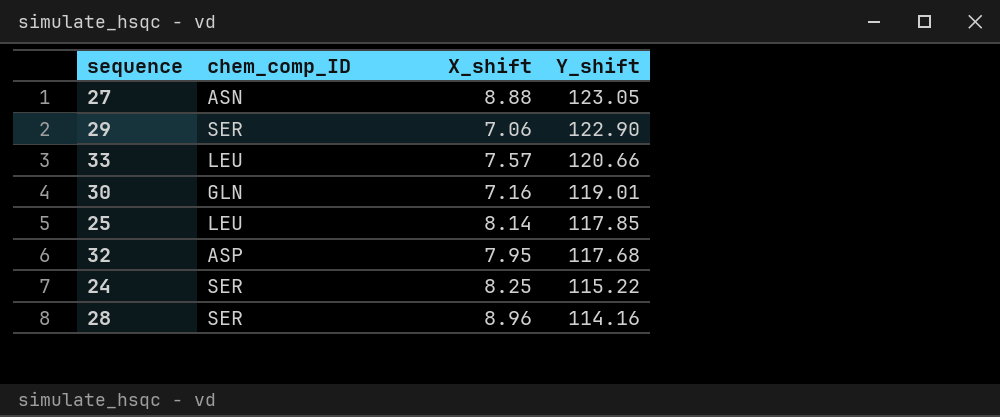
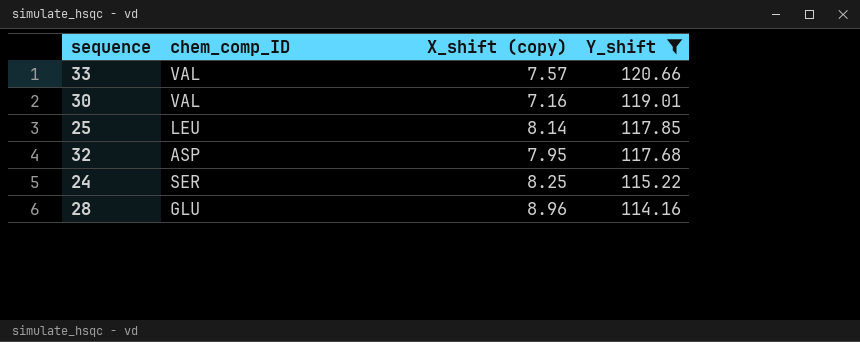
filter: none -> Y_shift <= 120.66
column name: X_shift -> X_shift (copy)
33 | chem_comp_ID: LEU -> VAL
30 | chem_comp_ID: GLN -> VAL
28 | chem_comp_ID: SER -> GLU

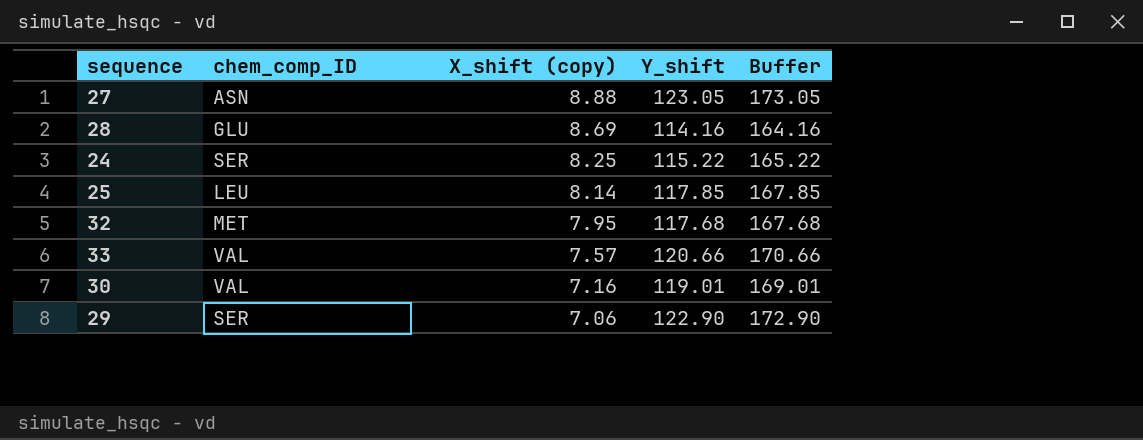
filter: Y_shift <= 120.66 -> none
row order: Y_shift descending -> X_shift (copy) descending
column Buffer | formula: none -> [Y_shift] + 50
28 | X_shift (copy): 8.96 -> 8.69
32 | chem_comp_ID: ASP -> MET

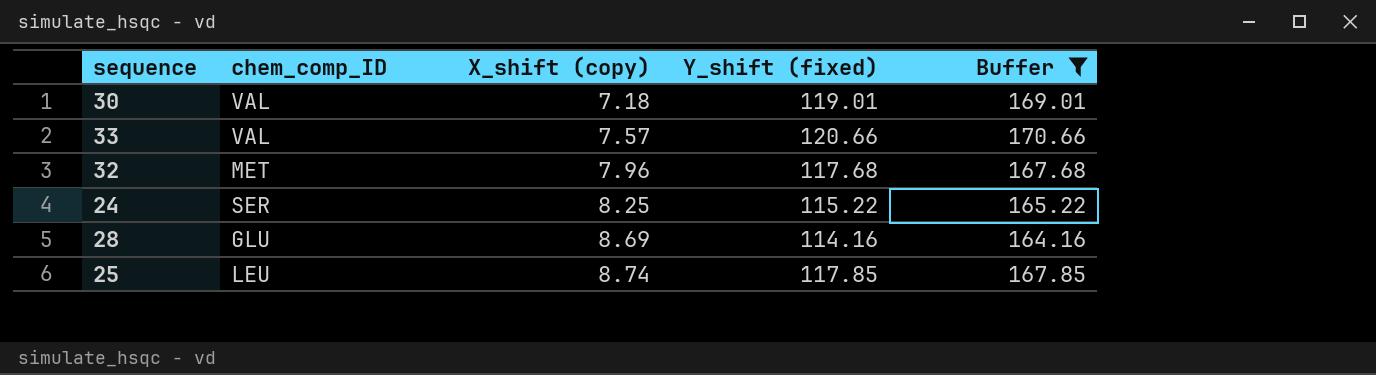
filter: none -> Buffer <= 170.66
row order: X_shift (copy) descending -> X_shift (copy) ascending
column name: Y_shift -> Y_shift (fixed)
30 | X_shift (copy): 7.16 -> 7.18
32 | X_shift (copy): 7.95 -> 7.96
25 | X_shift (copy): 8.14 -> 8.74

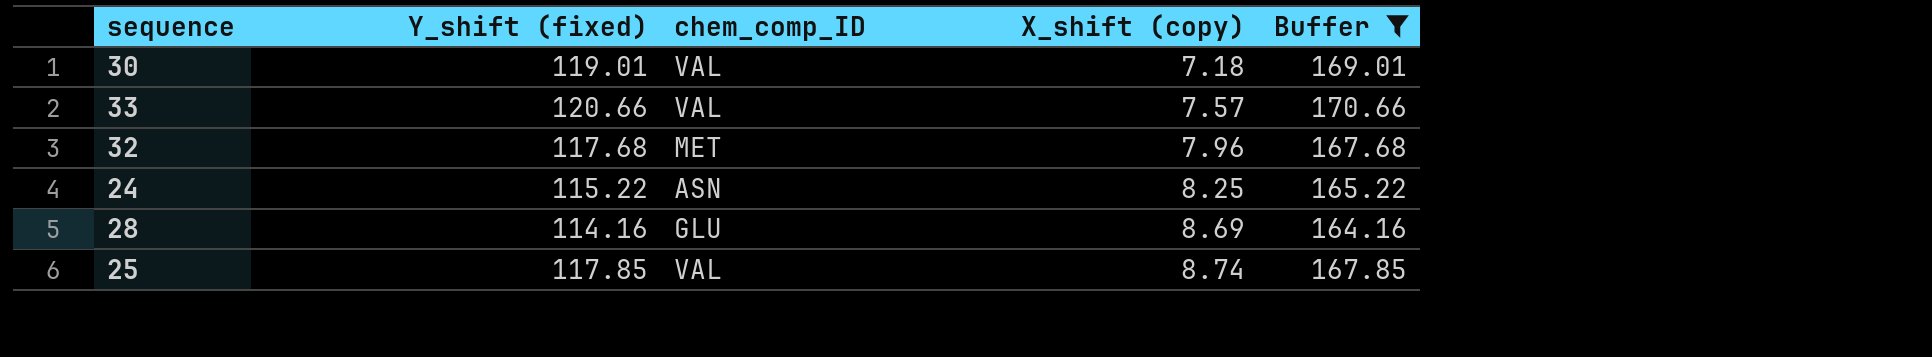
column Y_shift (fixed) | position: 4 -> 2
24 | chem_comp_ID: SER -> ASN
25 | chem_comp_ID: LEU -> VAL

